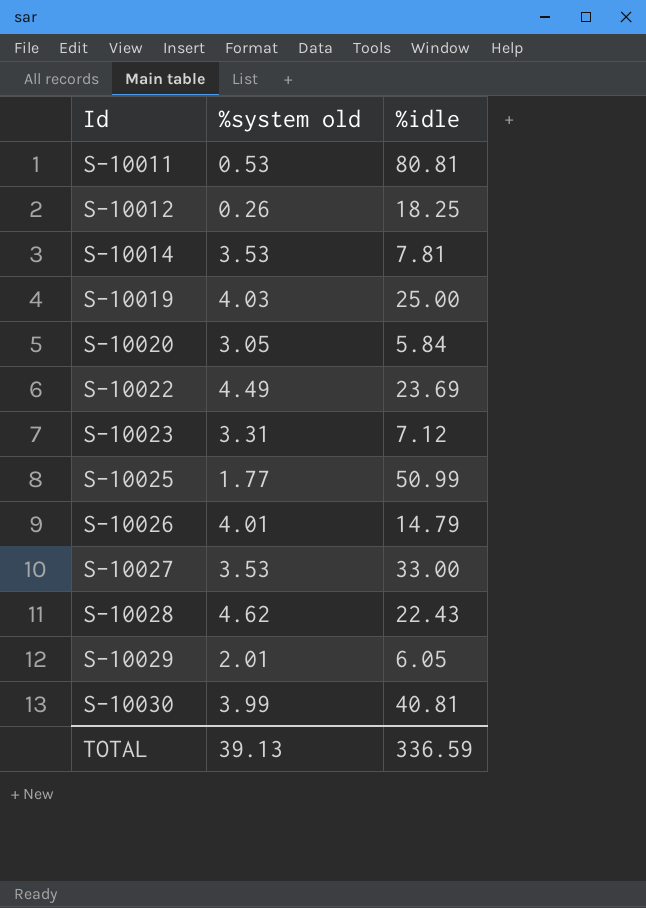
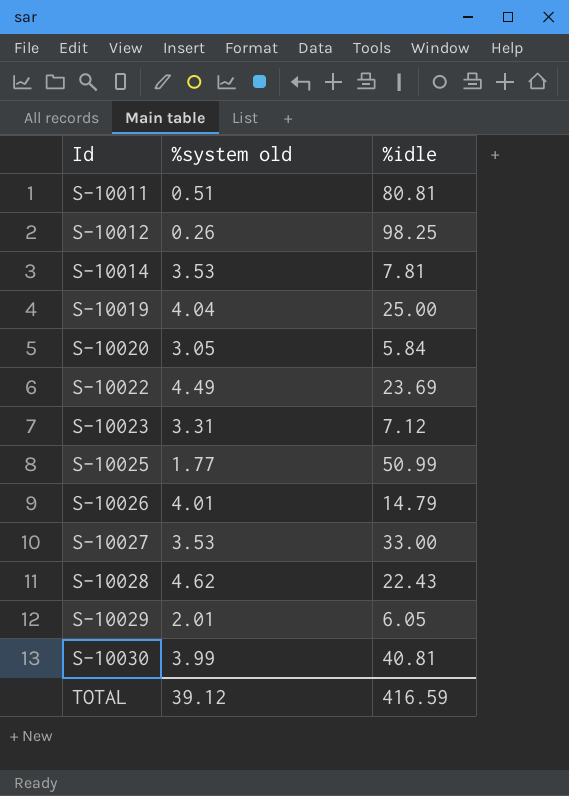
S-10011 | %system old: 0.53 -> 0.51
S-10012 | %idle: 18.25 -> 98.25
S-10019 | %system old: 4.03 -> 4.04
TOTAL | %system old: 39.13 -> 39.12
TOTAL | %idle: 336.59 -> 416.59

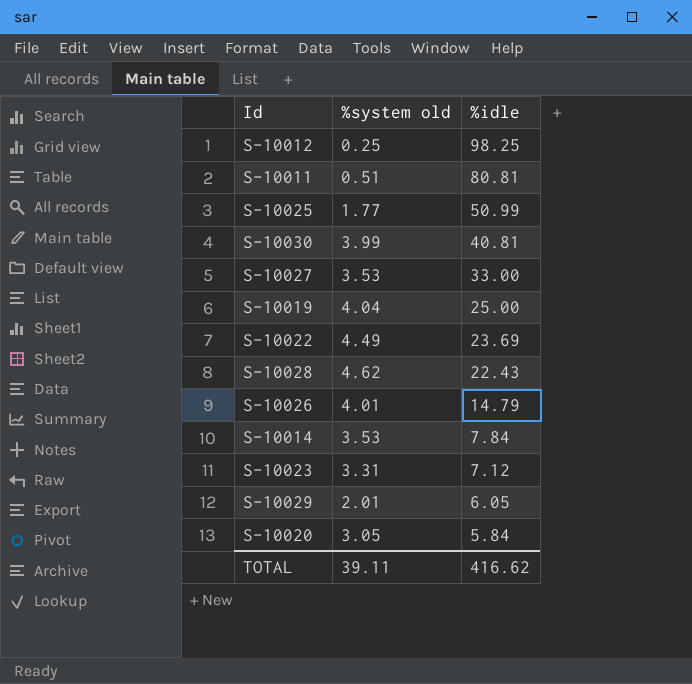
row order: Id ascending -> %idle descending
S-10012 | %system old: 0.26 -> 0.25
S-10014 | %idle: 7.81 -> 7.84
TOTAL | %system old: 39.12 -> 39.11
TOTAL | %idle: 416.59 -> 416.62

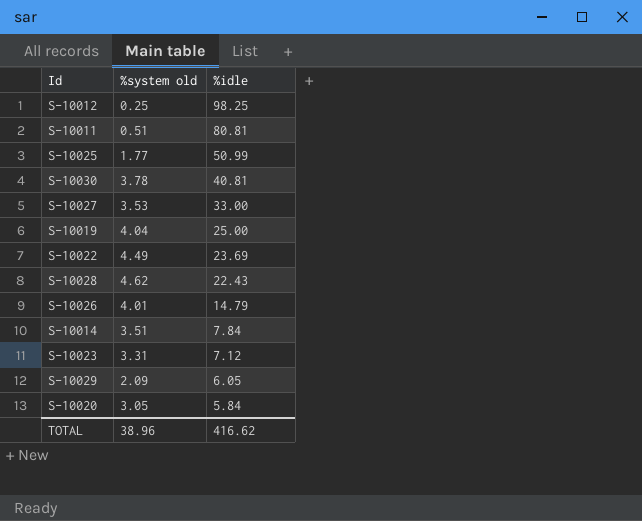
S-10030 | %system old: 3.99 -> 3.78
S-10014 | %system old: 3.53 -> 3.51
S-10029 | %system old: 2.01 -> 2.09
TOTAL | %system old: 39.11 -> 38.96

